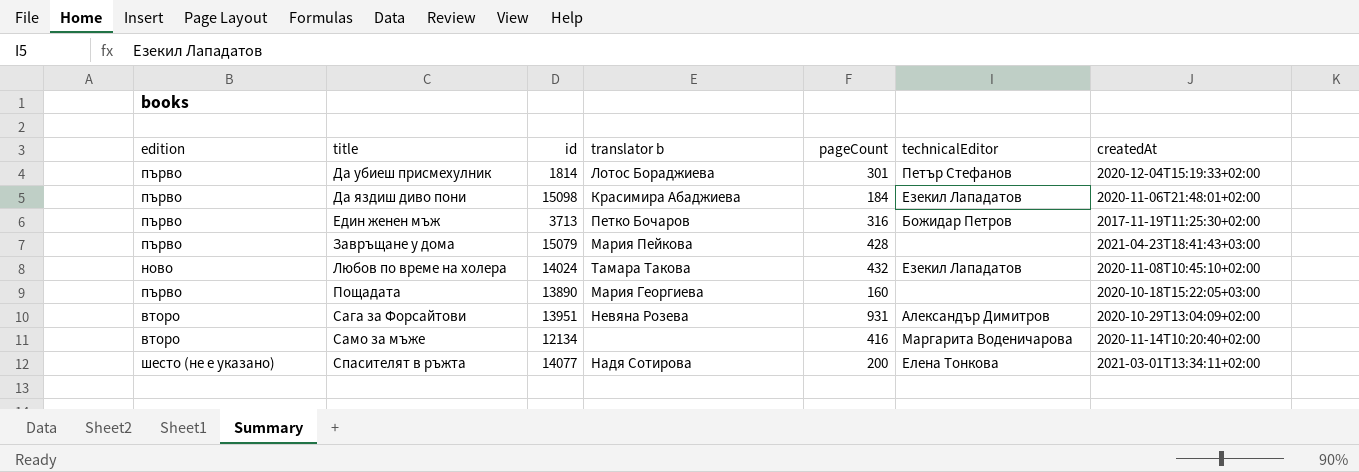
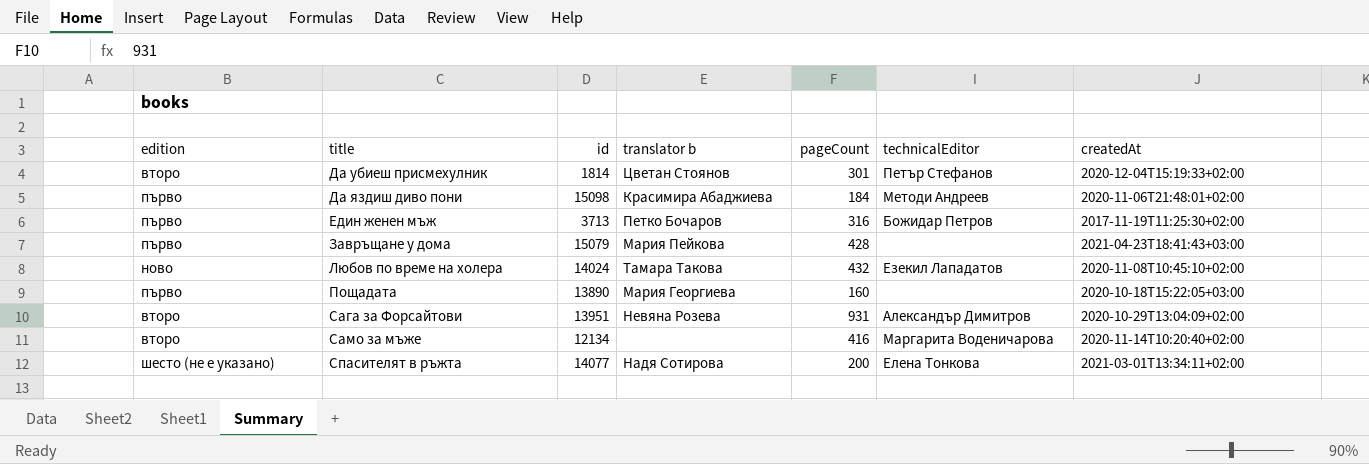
Да убиеш присмехулник | edition: първо -> второ
Да убиеш присмехулник | translator b: Лотос Бораджиева -> Цветан Стоянов
Да яздиш диво пони | technicalEditor: Езекил Лападатов -> Методи Андреев

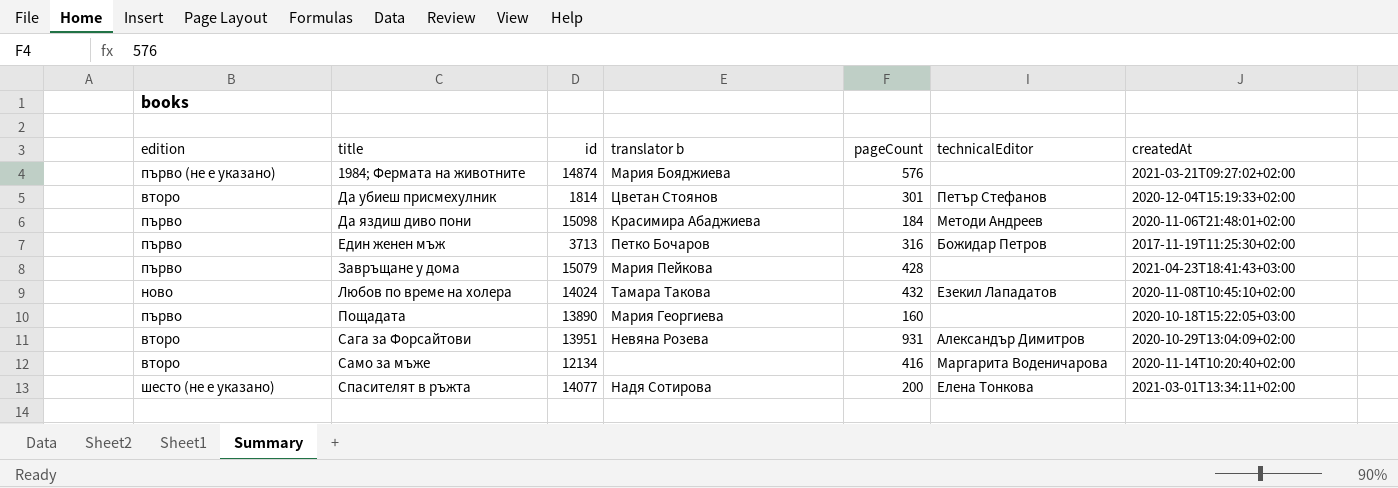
row 1984; Фермата на животните: none -> първо (не е указано) | 14874 | Мария Бояджиева | 576 | none | 2021-03-21T09:27:02+02:00

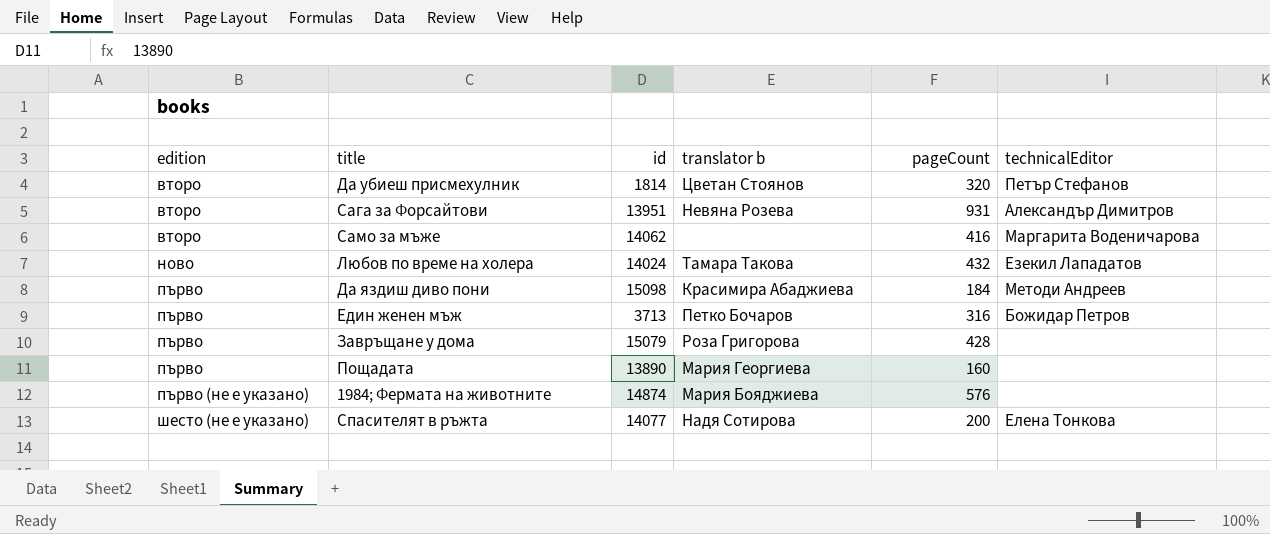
row order: title ascending -> edition ascending
column createdAt | position: 7 -> none
Да убиеш присмехулник | pageCount: 301 -> 320
Само за мъже | id: 12134 -> 14062
Завръщане у дома | translator b: Мария Пейкова -> Роза Григорова

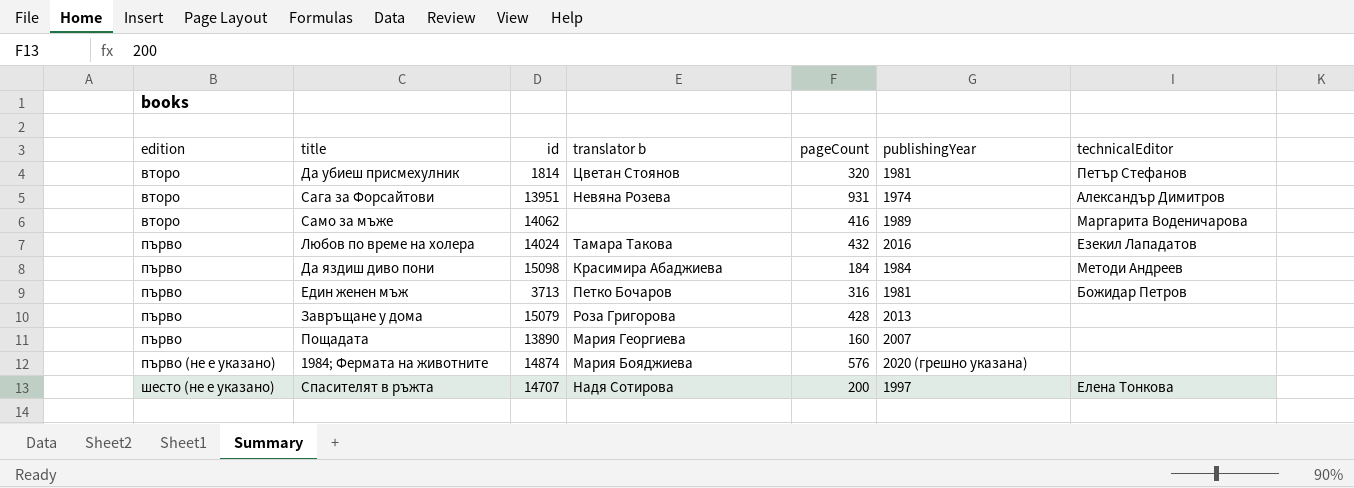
column publishingYear | position: none -> 6
Любов по време на холера | edition: ново -> първо
Спасителят в ръжта | id: 14077 -> 14707

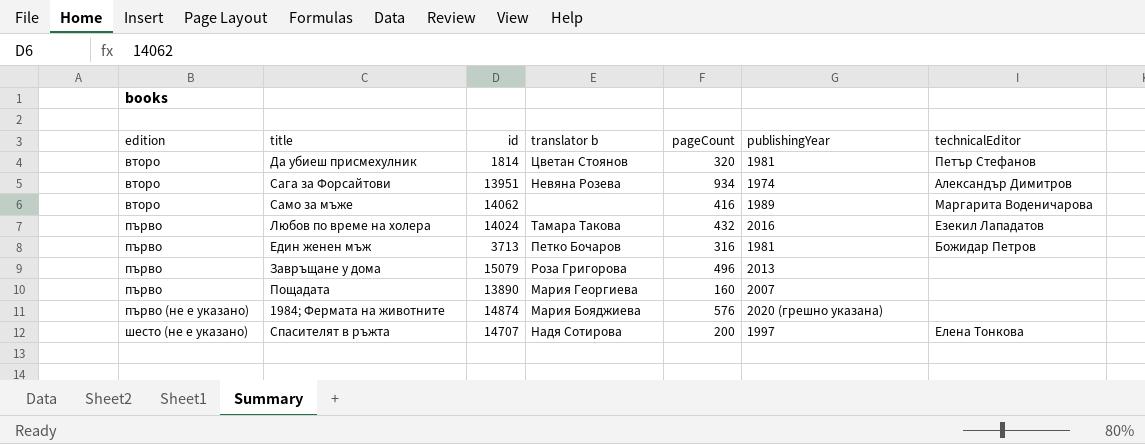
row Да яздиш диво пони: първо | 15098 | Красимира Абаджиева | 184 | 1984 | Методи Андреев -> none
Сага за Форсайтови | pageCount: 931 -> 934
Завръщане у дома | pageCount: 428 -> 496

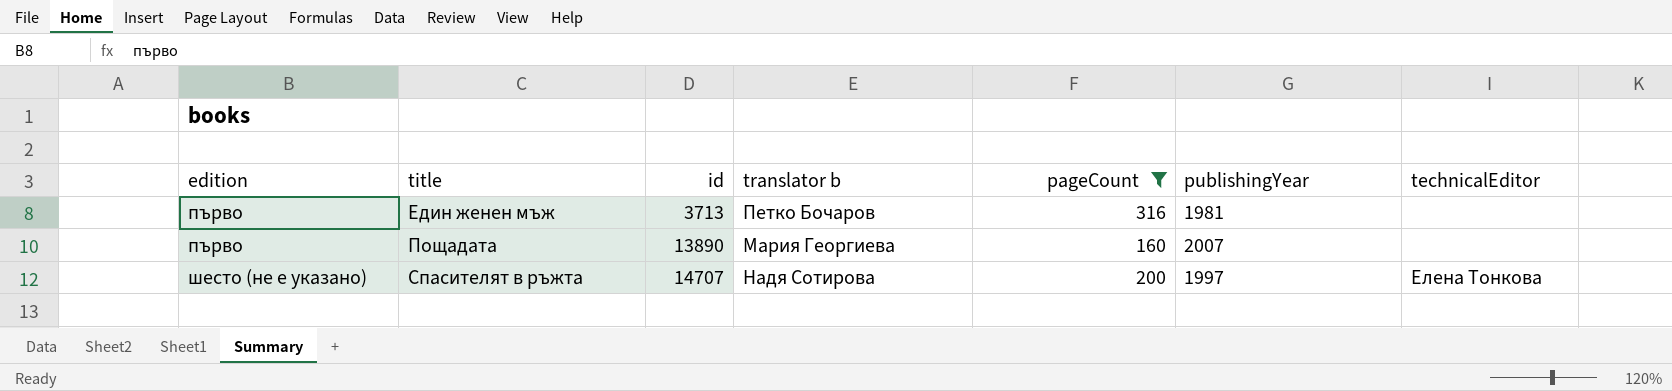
filter: none -> pageCount <= 316
Един женен мъж | technicalEditor: Божидар Петров -> none

